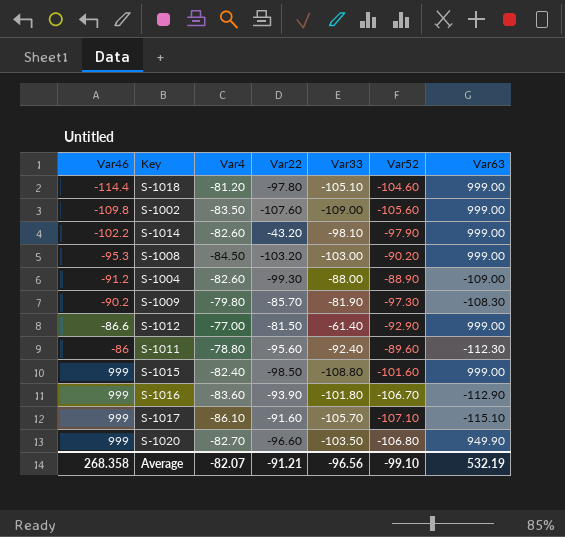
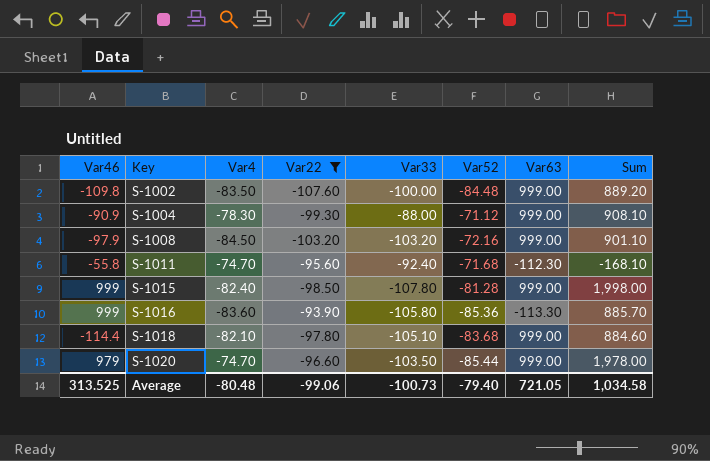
filter: none -> Var22 <= -93.90
row order: Var46 ascending -> Key ascending
column Sum | formula: none -> [Var46] + [Var63]
S-1002 | Var33: -109.00 -> -100.00
S-1002 | Var52: -105.60 -> -84.48
S-1004 | Var46: -91.2 -> -90.9
S-1004 | Var4: -82.60 -> -78.30
S-1004 | Var52: -88.90 -> -71.12
S-1004 | Var63: -109.00 -> 999.00
S-1008 | Var46: -95.3 -> -97.9
S-1008 | Var33: -103.00 -> -103.20
S-1008 | Var52: -90.20 -> -72.16
S-1011 | Var46: -86 -> -55.8
S-1011 | Var4: -78.80 -> -74.70
S-1011 | Var52: -89.60 -> -71.68
S-1015 | Var33: -108.80 -> -107.80
S-1015 | Var52: -101.60 -> -81.28
S-1016 | Var33: -101.80 -> -105.80
S-1016 | Var52: -106.70 -> -85.36
S-1016 | Var63: -112.90 -> -113.30
S-1018 | Var4: -81.20 -> -82.10
S-1018 | Var52: -104.60 -> -83.68
S-1020 | Var46: 999 -> 979
S-1020 | Var4: -82.70 -> -74.70
S-1020 | Var52: -106.80 -> -85.44
S-1020 | Var63: 949.90 -> 999.00
Average | Var46: 268.358 -> 313.525
Average | Var4: -82.07 -> -80.48
Average | Var22: -91.21 -> -99.06
Average | Var33: -96.56 -> -100.73
Average | Var52: -99.10 -> -79.40
Average | Var63: 532.19 -> 721.05

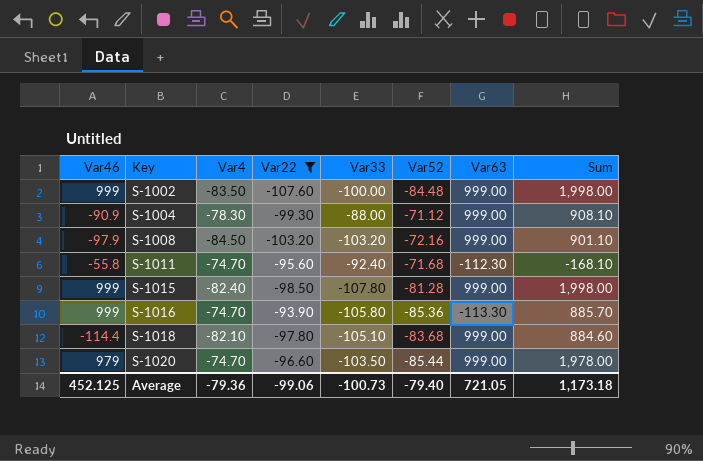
S-1002 | Var46: -109.8 -> 999
S-1002 | Sum: 889.20 -> 1,998.00
S-1016 | Var4: -83.60 -> -74.70
Average | Var46: 313.525 -> 452.125
Average | Var4: -80.48 -> -79.36
Average | Sum: 1,034.58 -> 1,173.18

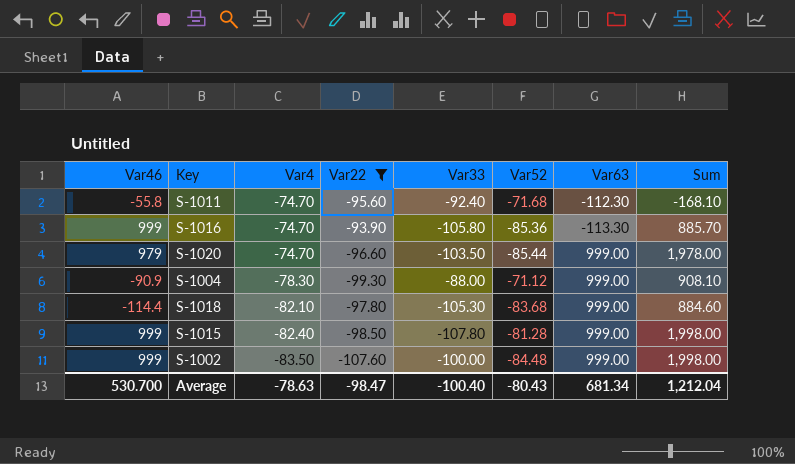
row order: Key ascending -> Var4 descending
row S-1008: -97.9 | -84.50 | -103.20 | -103.20 | -72.16 | 999.00 | 901.10 -> none
S-1018 | Var33: -105.10 -> -105.30
Average | Var46: 452.125 -> 530.700
Average | Var4: -79.36 -> -78.63
Average | Var22: -99.06 -> -98.47
Average | Var33: -100.73 -> -100.40
Average | Var52: -79.40 -> -80.43
Average | Var63: 721.05 -> 681.34
Average | Sum: 1,173.18 -> 1,212.04

